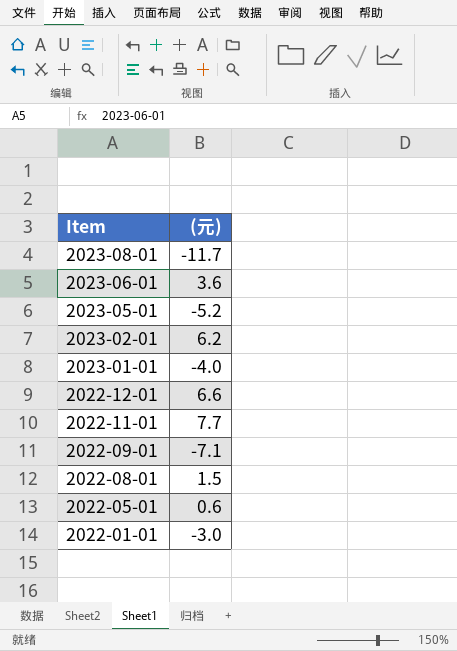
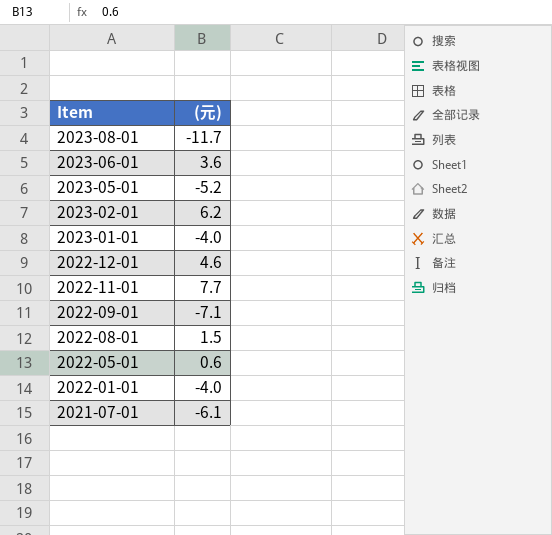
2022-12-01 | (元): 6.6 -> 4.6
2022-01-01 | (元): -3.0 -> -4.0
row 2021-07-01: none -> -6.1

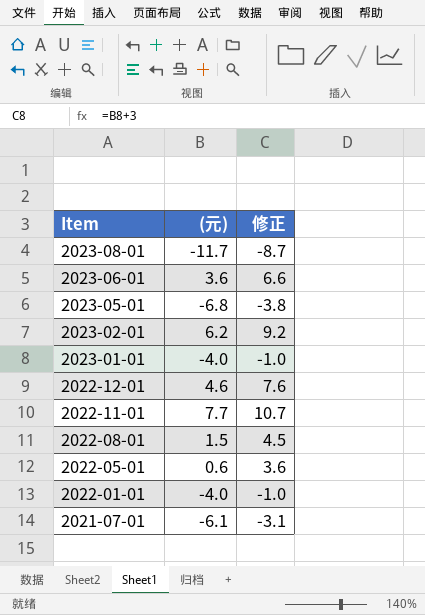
column 修正 | formula: none -> [(元)] + 3
row 2022-09-01: -7.1 -> none
2023-05-01 | (元): -5.2 -> -6.8

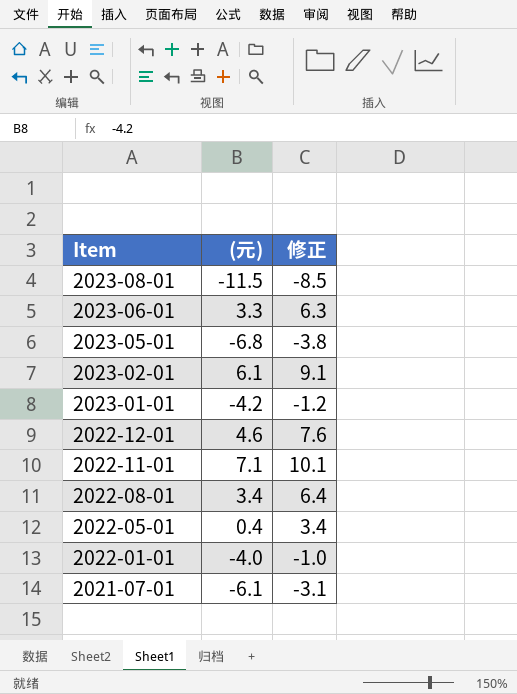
2023-08-01 | (元): -11.7 -> -11.5
2023-08-01 | 修正: -8.7 -> -8.5
2023-06-01 | (元): 3.6 -> 3.3
2023-06-01 | 修正: 6.6 -> 6.3
2023-02-01 | (元): 6.2 -> 6.1
2023-02-01 | 修正: 9.2 -> 9.1
2023-01-01 | (元): -4.0 -> -4.2
2023-01-01 | 修正: -1.0 -> -1.2
2022-11-01 | (元): 7.7 -> 7.1
2022-11-01 | 修正: 10.7 -> 10.1
2022-08-01 | (元): 1.5 -> 3.4
2022-08-01 | 修正: 4.5 -> 6.4
2022-05-01 | (元): 0.6 -> 0.4
2022-05-01 | 修正: 3.6 -> 3.4

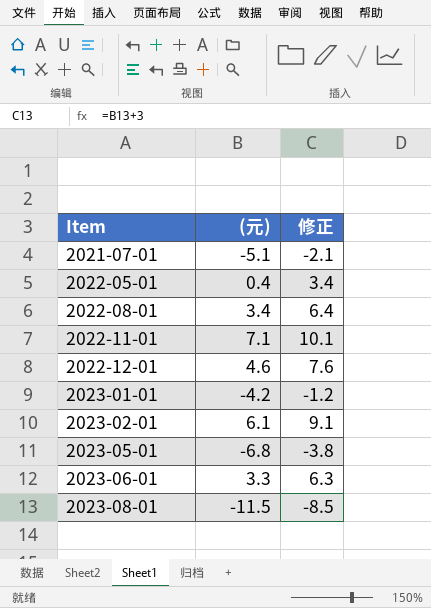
row order: Item descending -> Item ascending
row 2022-01-01: -4.0 | -1.0 -> none
2021-07-01 | (元): -6.1 -> -5.1
2021-07-01 | 修正: -3.1 -> -2.1

